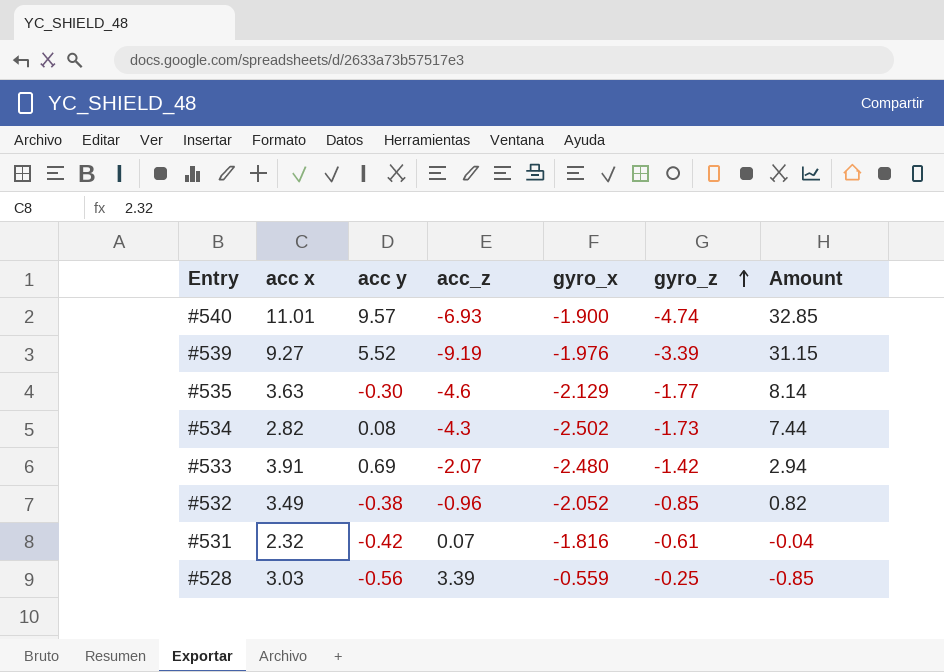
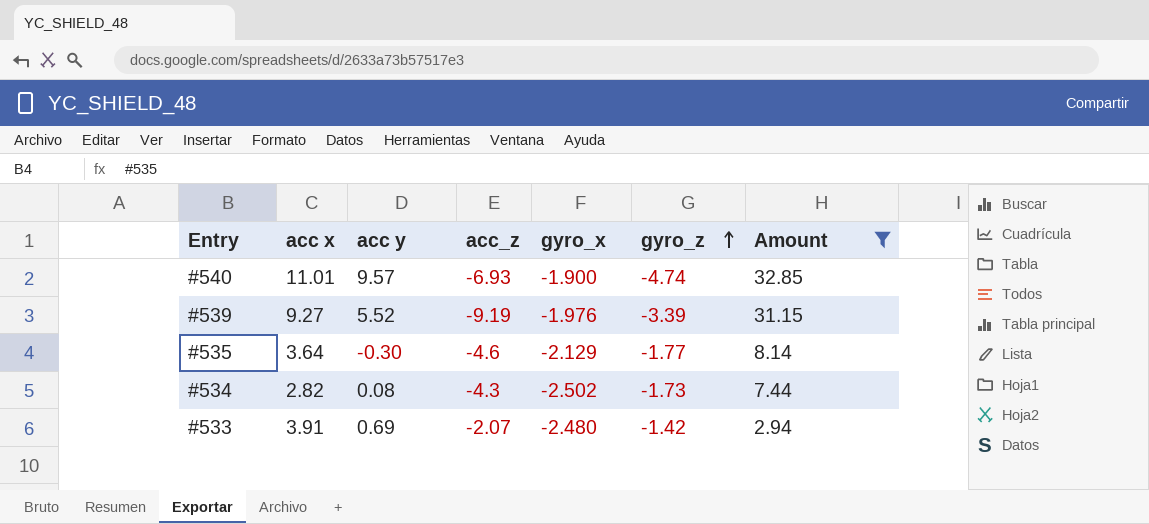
filter: none -> Amount >= 2.94
#535 | acc x: 3.63 -> 3.64

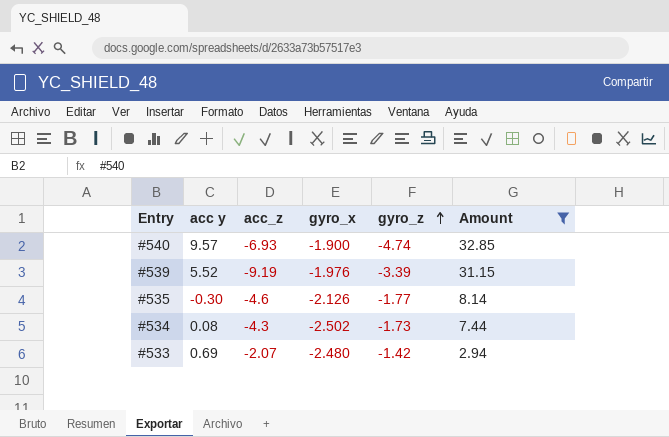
column acc x | position: 2 -> none
#535 | gyro_x: -2.129 -> -2.126

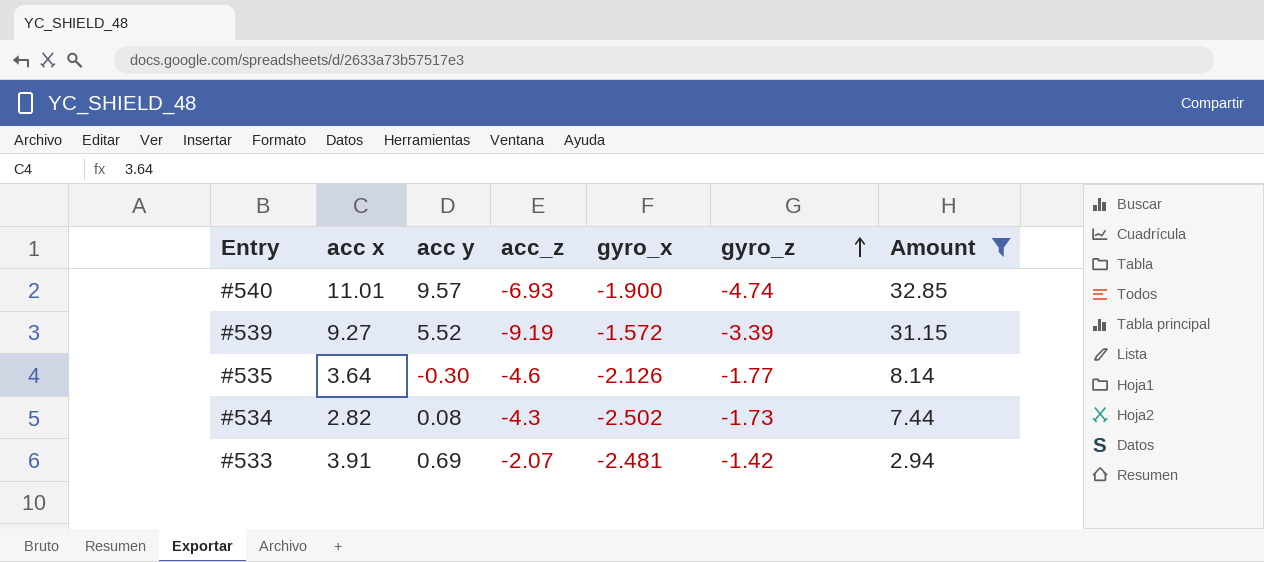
column acc x | position: none -> 2
#539 | gyro_x: -1.976 -> -1.572
#533 | gyro_x: -2.480 -> -2.481

